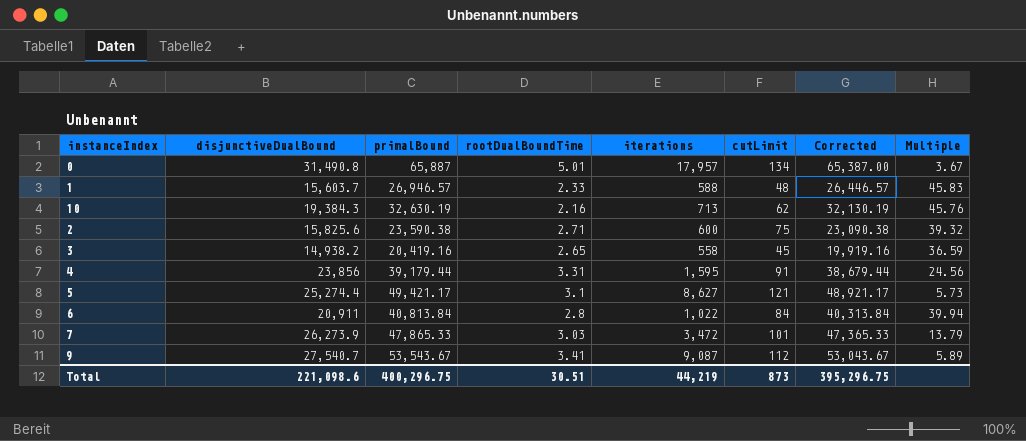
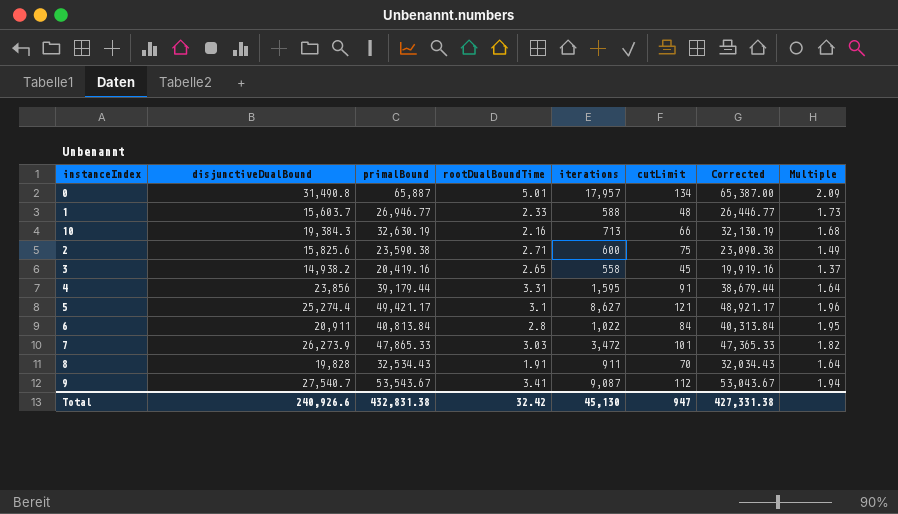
column Multiple | formula: [primalBound] / [iterations] -> [primalBound] / [disjunctiveDualBound]
1 | primalBound: 26,946.57 -> 26,946.77
1 | Corrected: 26,446.57 -> 26,446.77
10 | cutLimit: 62 -> 66
row 8: none -> 19,828 | 32,534.43 | 1.91 | 911 | 70 | 32,034.43 | 1.64
Total | disjunctiveDualBound: 221,098.6 -> 240,926.6
Total | primalBound: 400,296.75 -> 432,831.38
Total | rootDualBoundTime: 30.51 -> 32.42
Total | iterations: 44,219 -> 45,130
Total | cutLimit: 873 -> 947
Total | Corrected: 395,296.75 -> 427,331.38

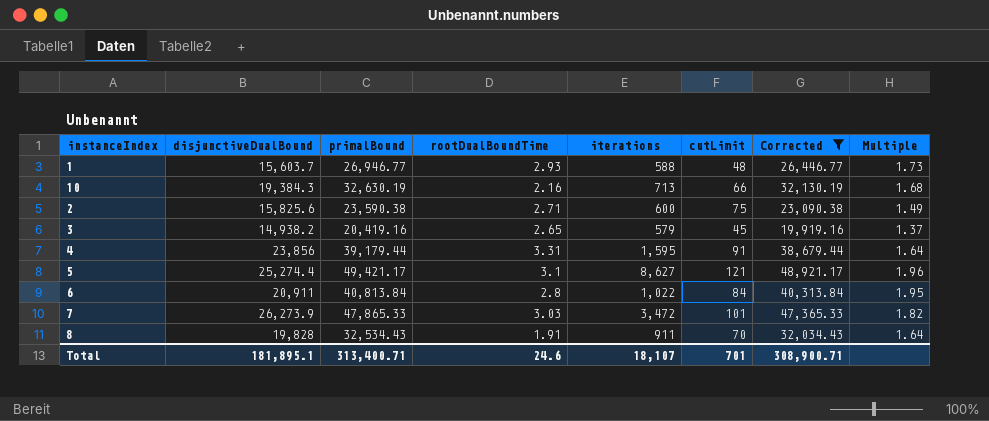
filter: none -> Corrected <= 48,921.17
1 | rootDualBoundTime: 2.33 -> 2.93
3 | iterations: 558 -> 579
Total | disjunctiveDualBound: 240,926.6 -> 181,895.1
Total | primalBound: 432,831.38 -> 313,400.71
Total | rootDualBoundTime: 32.42 -> 24.6
Total | iterations: 45,130 -> 18,107
Total | cutLimit: 947 -> 701
Total | Corrected: 427,331.38 -> 308,900.71

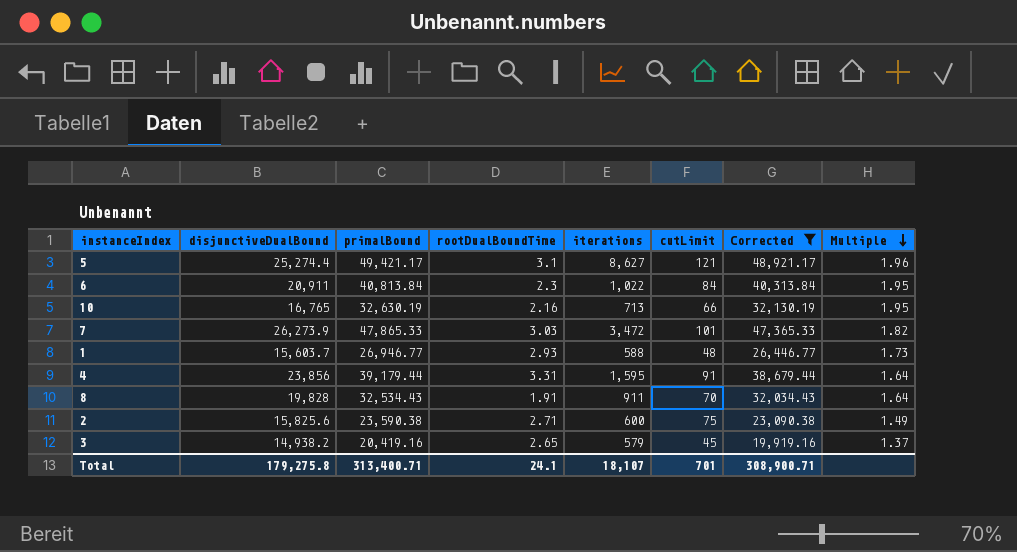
row order: none -> Multiple descending
6 | rootDualBoundTime: 2.8 -> 2.3
10 | disjunctiveDualBound: 19,384.3 -> 16,765
10 | Multiple: 1.68 -> 1.95
Total | disjunctiveDualBound: 181,895.1 -> 179,275.8
Total | rootDualBoundTime: 24.6 -> 24.1

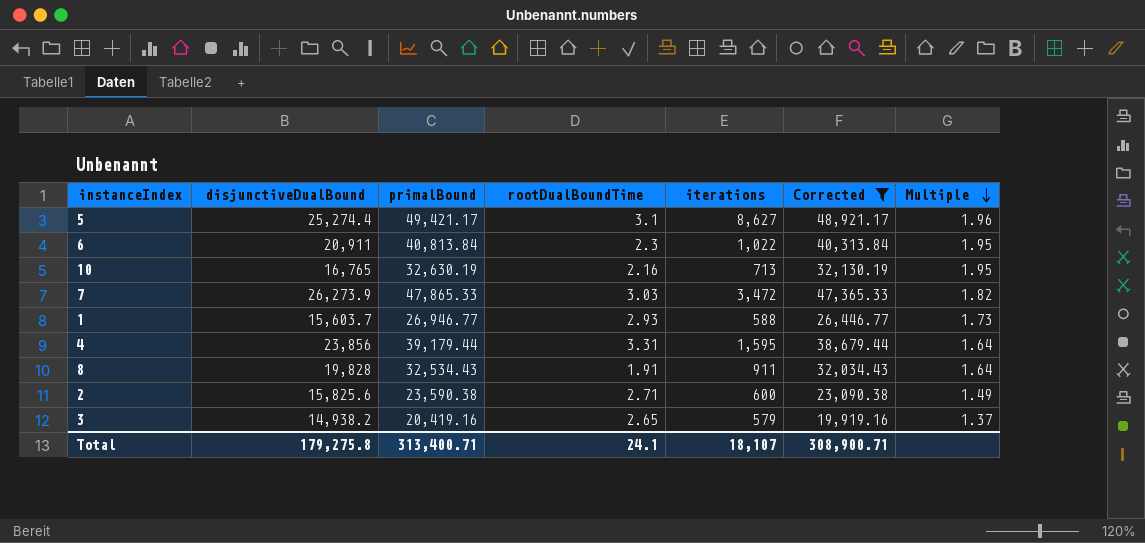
column cutLimit | position: 6 -> none

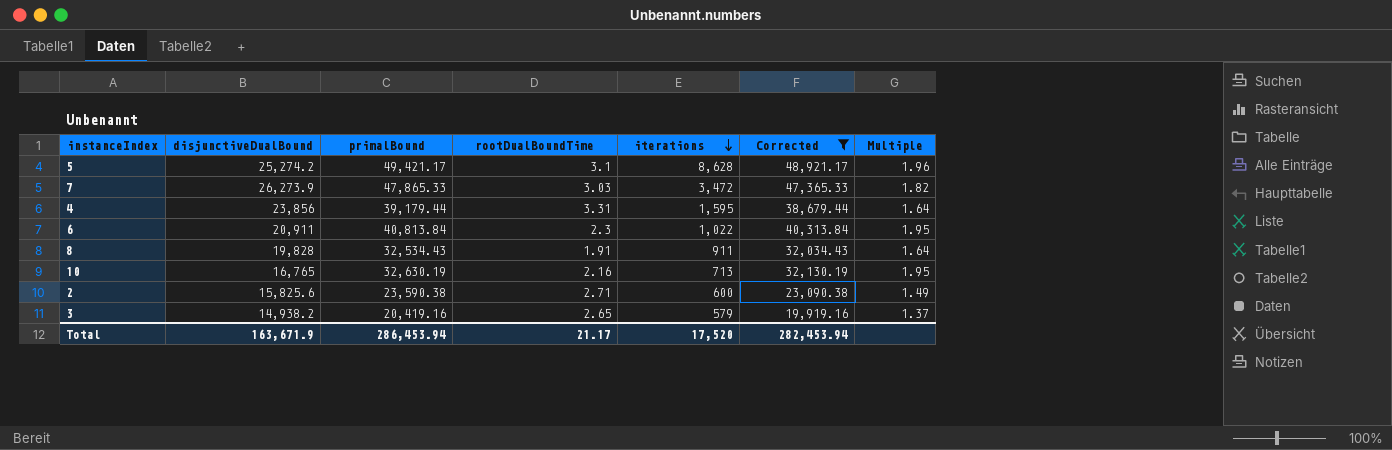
row order: Multiple descending -> iterations descending
row 1: 15,603.7 | 26,946.77 | 2.93 | 588 | 26,446.77 | 1.73 -> none
5 | disjunctiveDualBound: 25,274.4 -> 25,274.2
5 | iterations: 8,627 -> 8,628
Total | disjunctiveDualBound: 179,275.8 -> 163,671.9
Total | primalBound: 313,400.71 -> 286,453.94
Total | rootDualBoundTime: 24.1 -> 21.17
Total | iterations: 18,107 -> 17,520
Total | Corrected: 308,900.71 -> 282,453.94

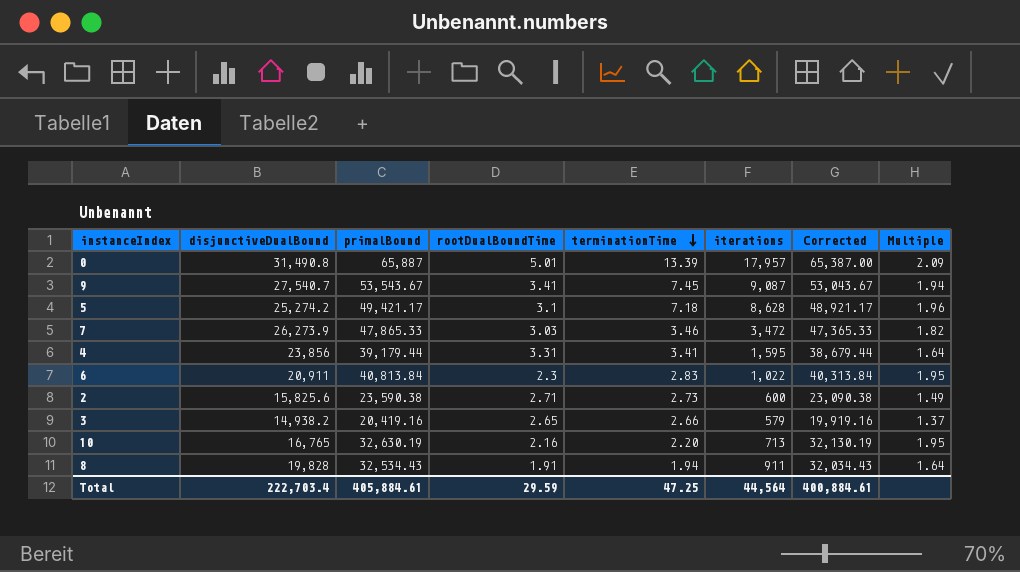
filter: Corrected <= 48,921.17 -> none
row order: iterations descending -> terminationTime descending
column terminationTime | position: none -> 5
Total | disjunctiveDualBound: 163,671.9 -> 222,703.4
Total | primalBound: 286,453.94 -> 405,884.61
Total | rootDualBoundTime: 21.17 -> 29.59
Total | iterations: 17,520 -> 44,564
Total | Corrected: 282,453.94 -> 400,884.61

